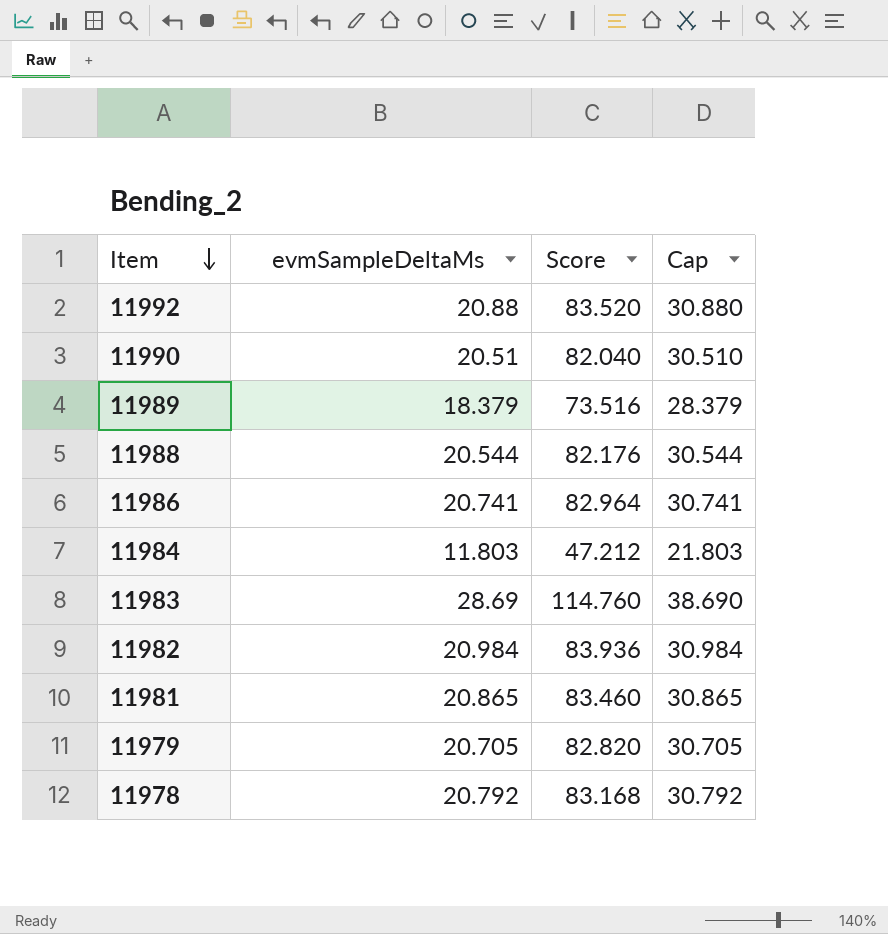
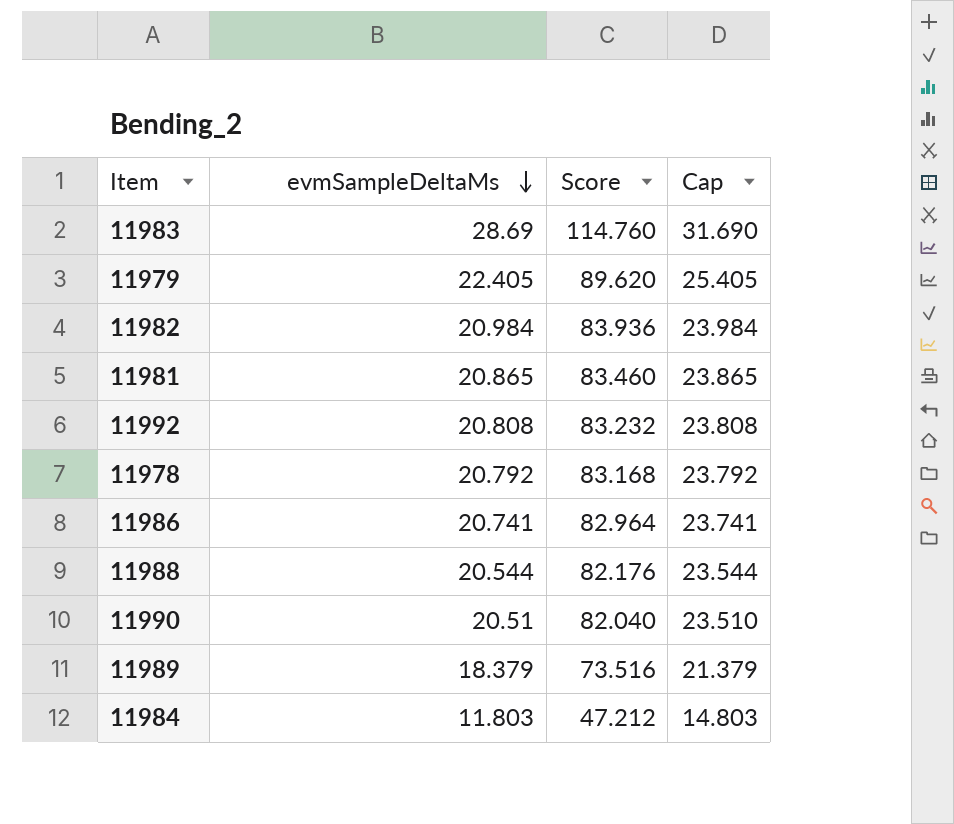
row order: Item descending -> evmSampleDeltaMs descending
column Cap | formula: [evmSampleDeltaMs] + 10 -> [evmSampleDeltaMs] + 3
11979 | evmSampleDeltaMs: 20.705 -> 22.405
11979 | Score: 82.820 -> 89.620
11992 | evmSampleDeltaMs: 20.88 -> 20.808
11992 | Score: 83.520 -> 83.232

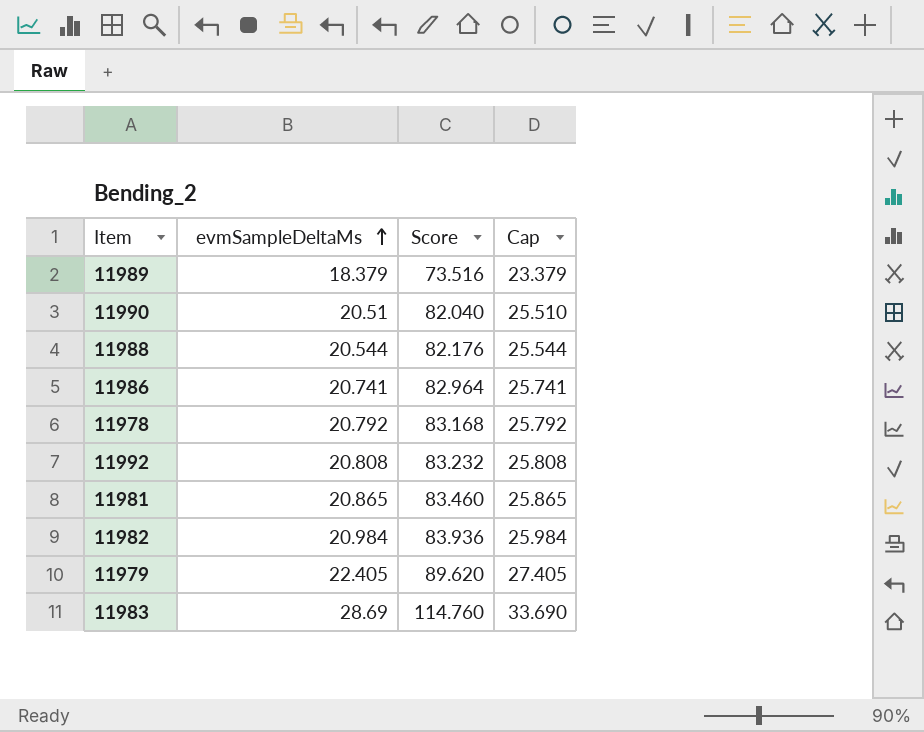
row order: evmSampleDeltaMs descending -> evmSampleDeltaMs ascending
column Cap | formula: [evmSampleDeltaMs] + 3 -> [evmSampleDeltaMs] + 5
row 11984: 11.803 | 47.212 | 14.803 -> none

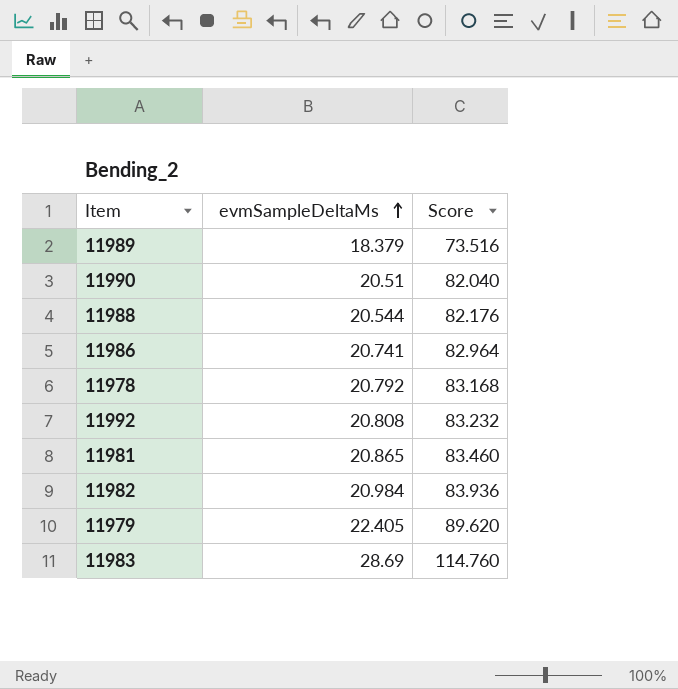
column Cap | formula: [evmSampleDeltaMs] + 5 -> none

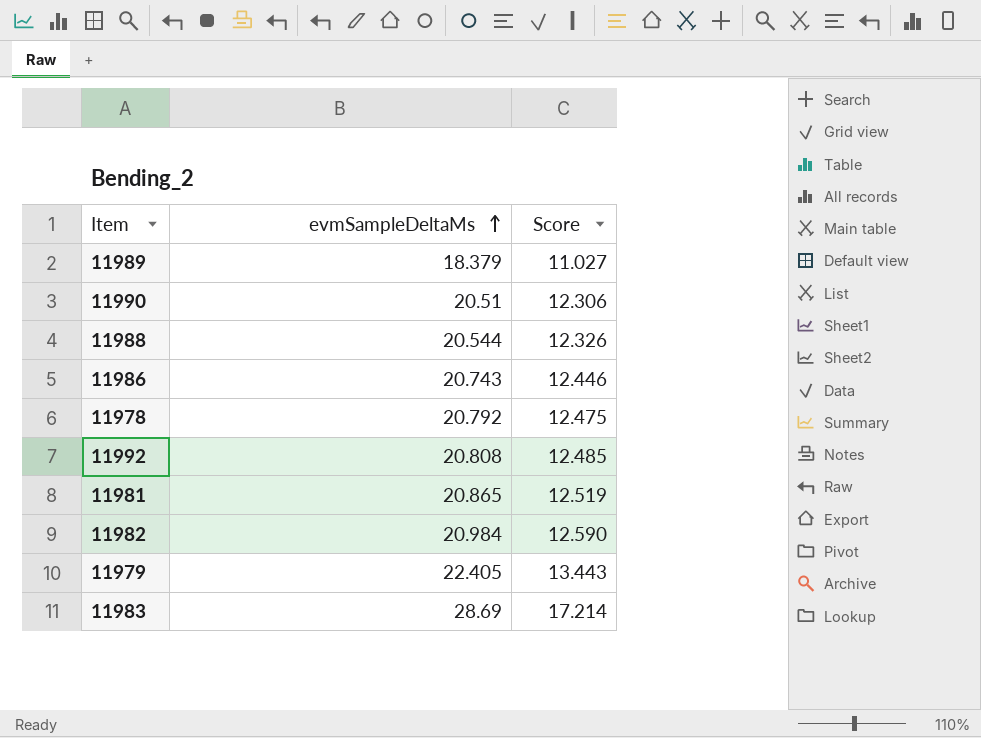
column Score | formula: [evmSampleDeltaMs] * 4 -> [evmSampleDeltaMs] * 0.6
11986 | evmSampleDeltaMs: 20.741 -> 20.743

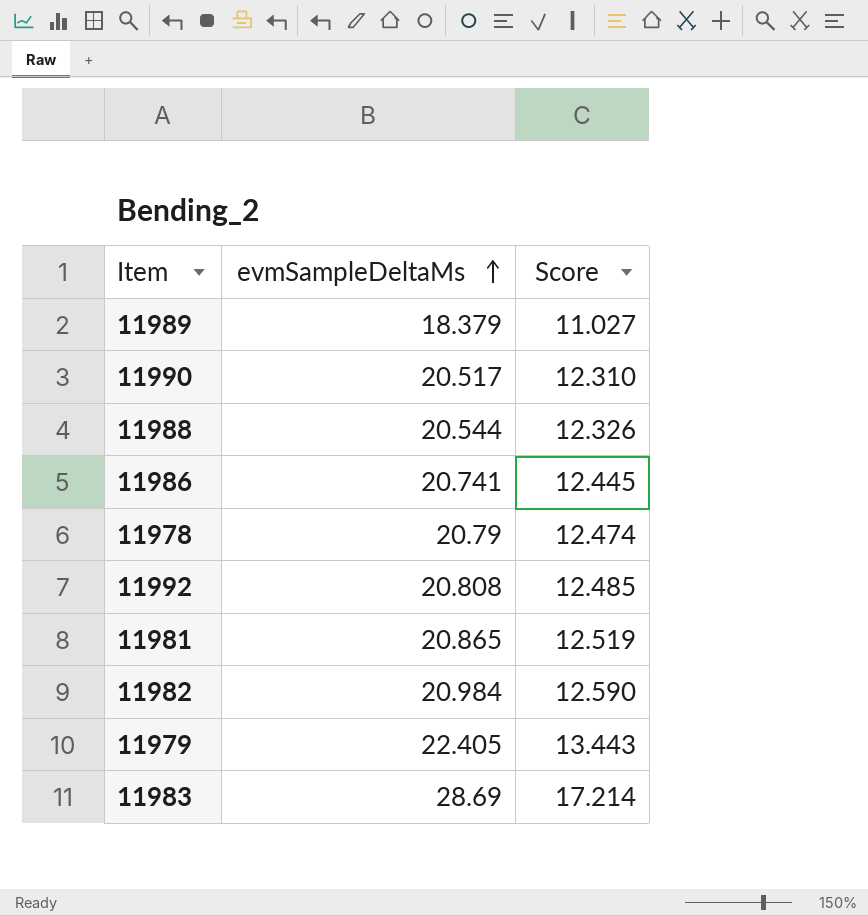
11990 | evmSampleDeltaMs: 20.51 -> 20.517
11990 | Score: 12.306 -> 12.310
11986 | evmSampleDeltaMs: 20.743 -> 20.741
11986 | Score: 12.446 -> 12.445
11978 | evmSampleDeltaMs: 20.792 -> 20.79
11978 | Score: 12.475 -> 12.474

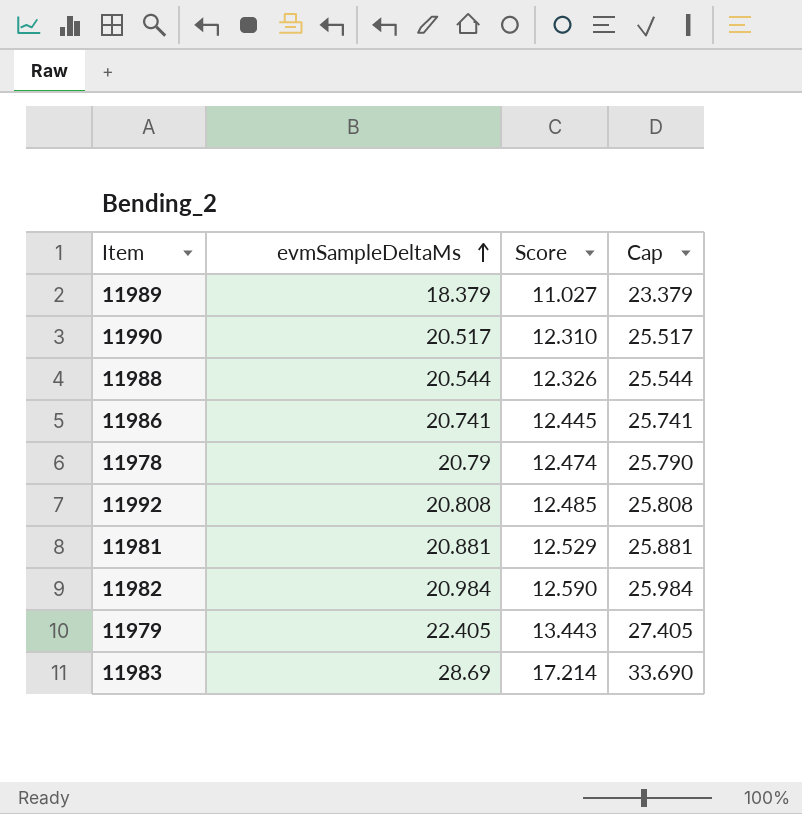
column Cap | formula: none -> [evmSampleDeltaMs] + 5
11981 | evmSampleDeltaMs: 20.865 -> 20.881
11981 | Score: 12.519 -> 12.529

